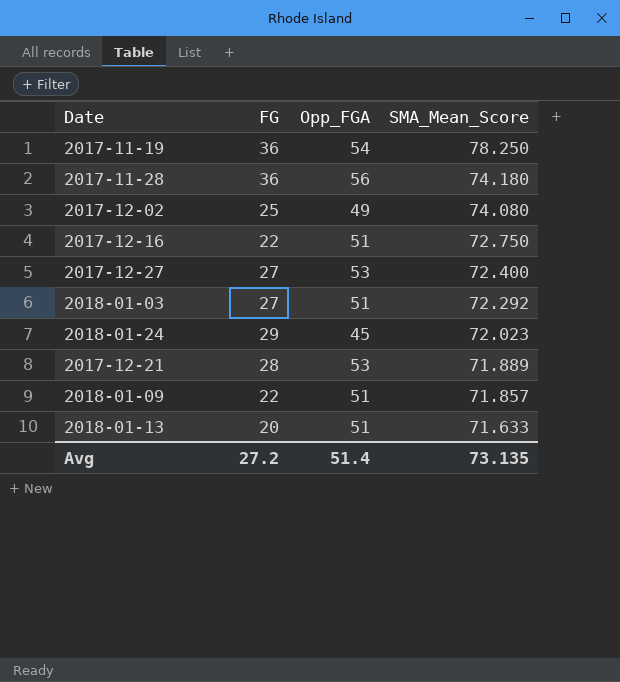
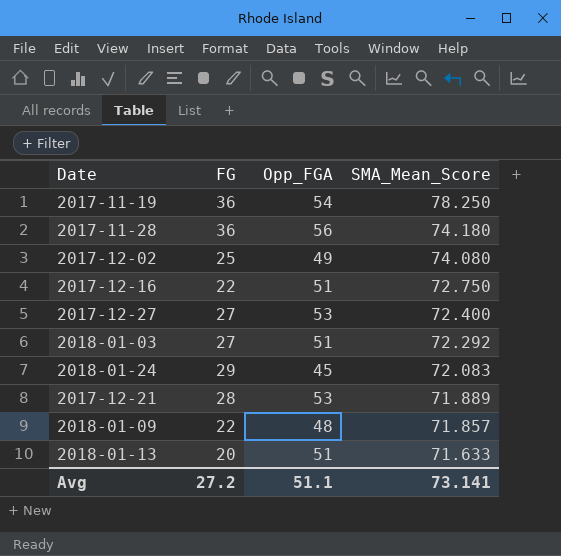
2018-01-24 | SMA_Mean_Score: 72.023 -> 72.083
2018-01-09 | Opp_FGA: 51 -> 48
Avg | Opp_FGA: 51.4 -> 51.1
Avg | SMA_Mean_Score: 73.135 -> 73.141

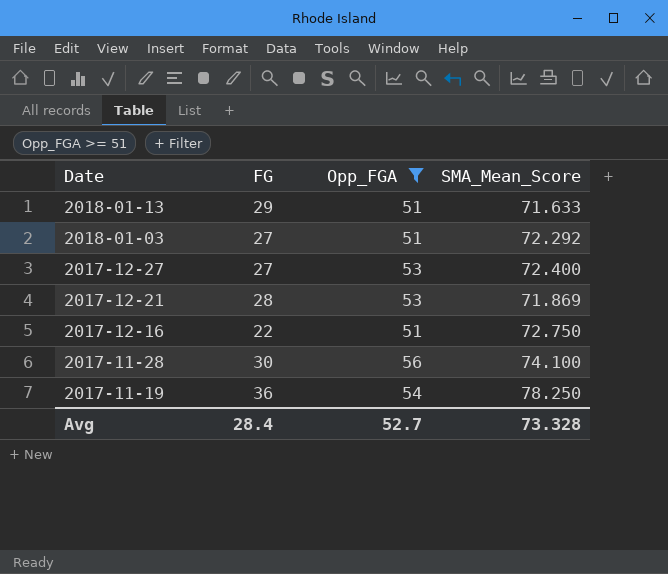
filter: none -> Opp_FGA >= 51
row order: SMA_Mean_Score descending -> Date descending
2018-01-13 | FG: 20 -> 29
2017-12-21 | SMA_Mean_Score: 71.889 -> 71.869
2017-11-28 | FG: 36 -> 30
2017-11-28 | SMA_Mean_Score: 74.180 -> 74.100
Avg | FG: 27.2 -> 28.4
Avg | Opp_FGA: 51.1 -> 52.7
Avg | SMA_Mean_Score: 73.141 -> 73.328

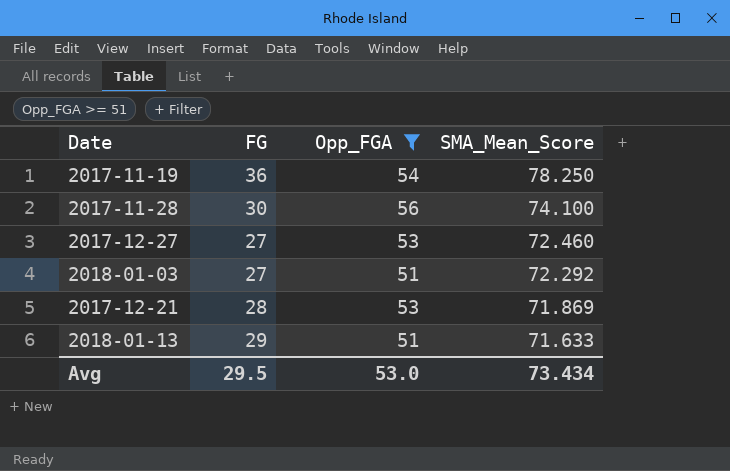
row order: Date descending -> SMA_Mean_Score descending
row 2017-12-16: 22 | 51 | 72.750 -> none
2017-12-27 | SMA_Mean_Score: 72.400 -> 72.460
Avg | FG: 28.4 -> 29.5
Avg | Opp_FGA: 52.7 -> 53.0
Avg | SMA_Mean_Score: 73.328 -> 73.434

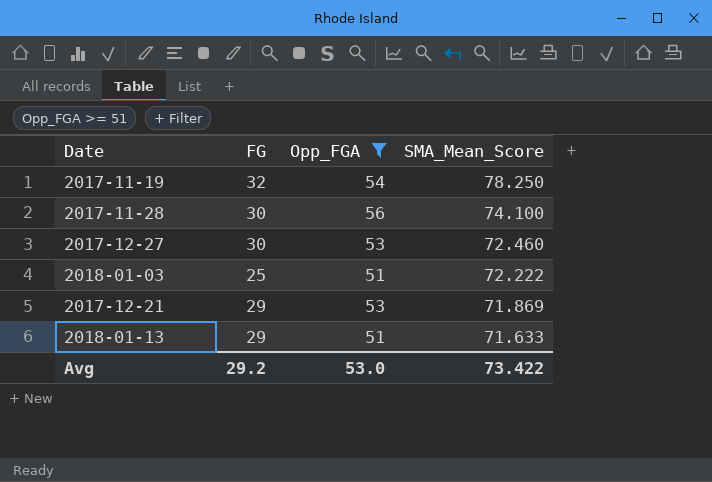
2017-11-19 | FG: 36 -> 32
2017-12-27 | FG: 27 -> 30
2018-01-03 | FG: 27 -> 25
2018-01-03 | SMA_Mean_Score: 72.292 -> 72.222
2017-12-21 | FG: 28 -> 29
Avg | FG: 29.5 -> 29.2
Avg | SMA_Mean_Score: 73.434 -> 73.422

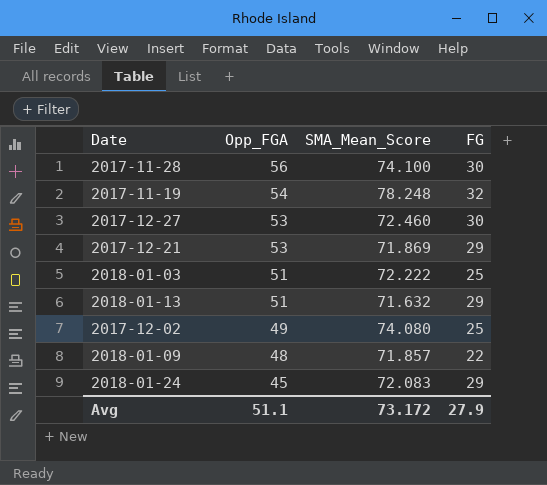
filter: Opp_FGA >= 51 -> none
row order: SMA_Mean_Score descending -> Opp_FGA descending
column FG | position: 2 -> 4
2017-11-19 | SMA_Mean_Score: 78.250 -> 78.248
2018-01-13 | SMA_Mean_Score: 71.633 -> 71.632
Avg | Opp_FGA: 53.0 -> 51.1
Avg | SMA_Mean_Score: 73.422 -> 73.172
Avg | FG: 29.2 -> 27.9

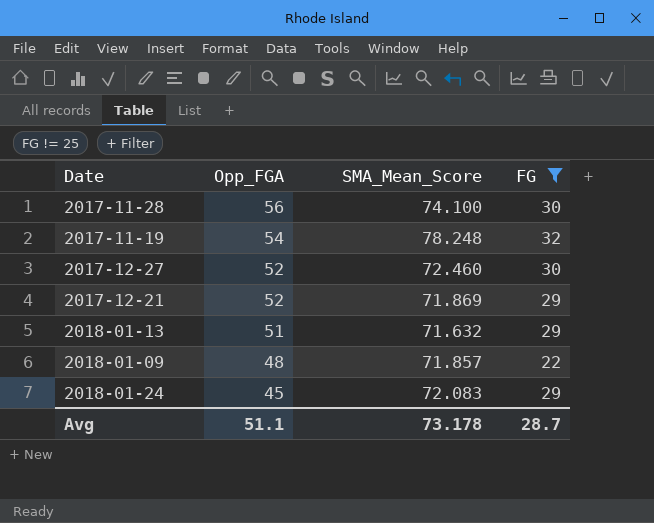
filter: none -> FG != 25
2017-12-27 | Opp_FGA: 53 -> 52
2017-12-21 | Opp_FGA: 53 -> 52
Avg | SMA_Mean_Score: 73.172 -> 73.178
Avg | FG: 27.9 -> 28.7

